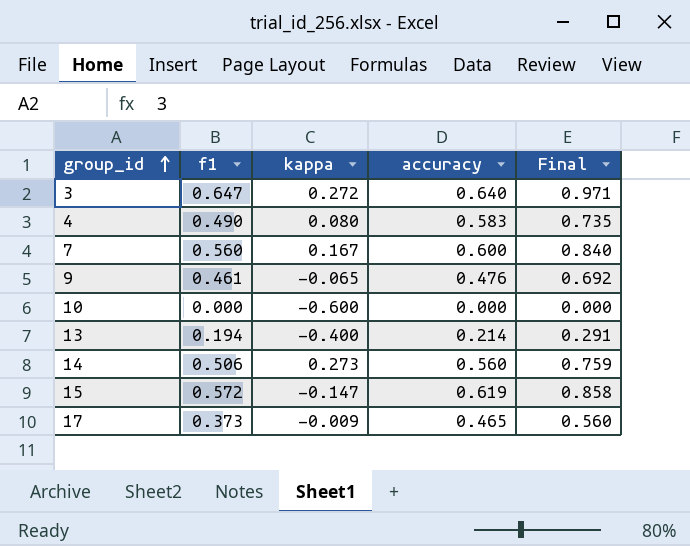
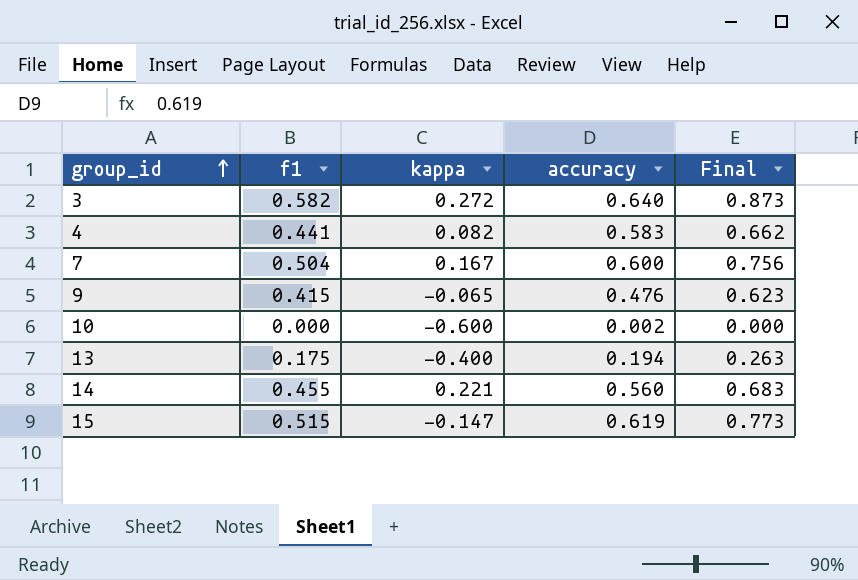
row 17: 0.373 | -0.009 | 0.465 | 0.560 -> none
3 | f1: 0.647 -> 0.582
3 | Final: 0.971 -> 0.873
4 | f1: 0.490 -> 0.441
4 | kappa: 0.080 -> 0.082
4 | Final: 0.735 -> 0.662
7 | f1: 0.560 -> 0.504
7 | Final: 0.840 -> 0.756
9 | f1: 0.461 -> 0.415
9 | Final: 0.692 -> 0.623
10 | accuracy: 0.000 -> 0.002
13 | f1: 0.194 -> 0.175
13 | accuracy: 0.214 -> 0.194
13 | Final: 0.291 -> 0.263
14 | f1: 0.506 -> 0.455
14 | kappa: 0.273 -> 0.221
14 | Final: 0.759 -> 0.683
15 | f1: 0.572 -> 0.515
15 | Final: 0.858 -> 0.773

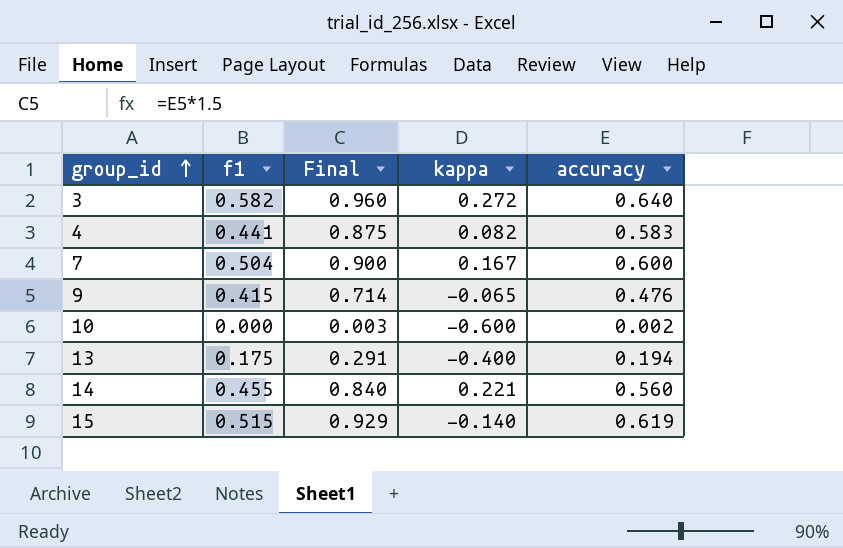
column Final | formula: [f1] * 1.5 -> [accuracy] * 1.5
column Final | position: 5 -> 3
15 | kappa: -0.147 -> -0.140

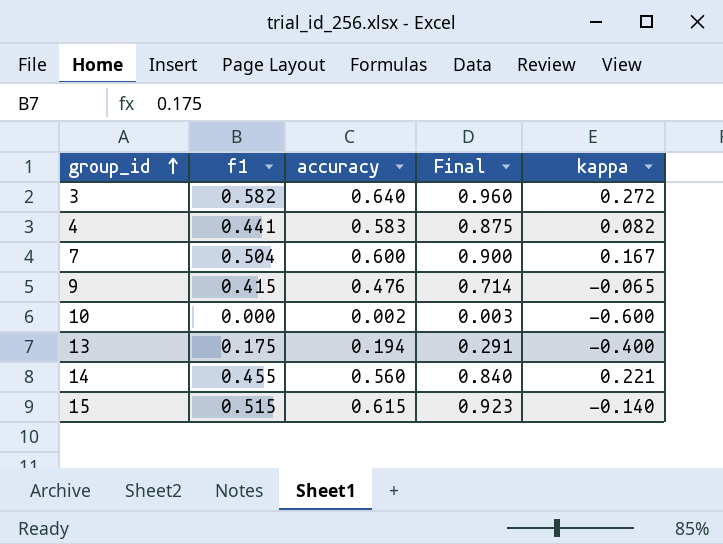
column accuracy | position: 5 -> 3
15 | accuracy: 0.619 -> 0.615
15 | Final: 0.929 -> 0.923

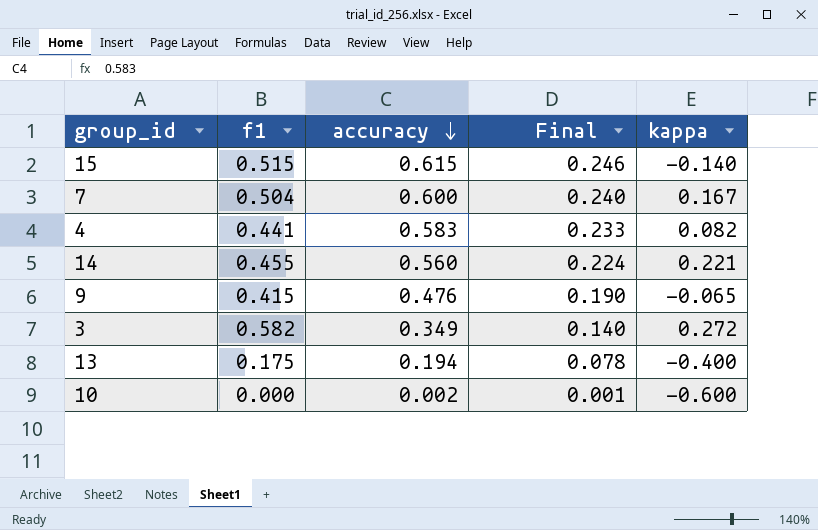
row order: group_id ascending -> accuracy descending
column Final | formula: [accuracy] * 1.5 -> [accuracy] * 0.4
3 | accuracy: 0.640 -> 0.349

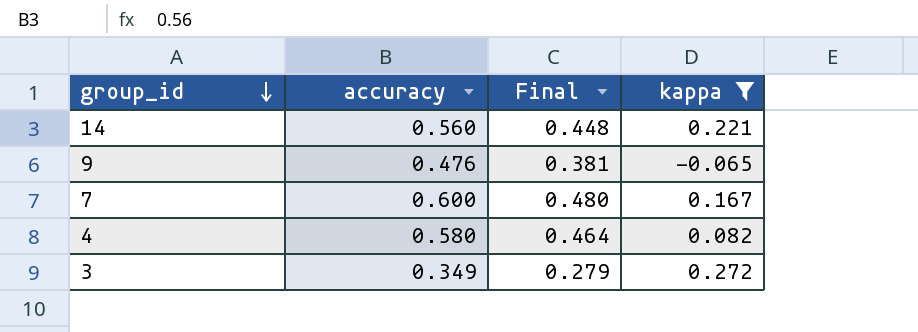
filter: none -> kappa >= -0.065
row order: accuracy descending -> group_id descending
column f1 | position: 2 -> none
column Final | formula: [accuracy] * 0.4 -> [accuracy] * 0.8
4 | accuracy: 0.583 -> 0.580

